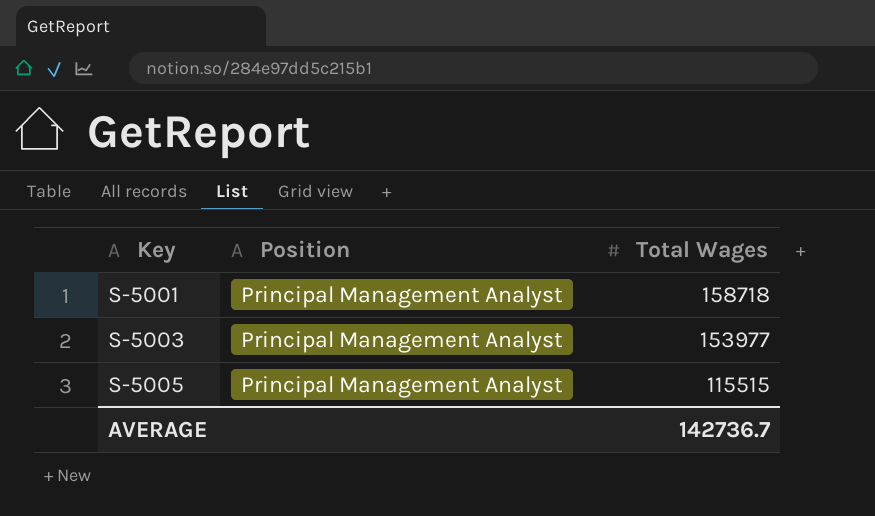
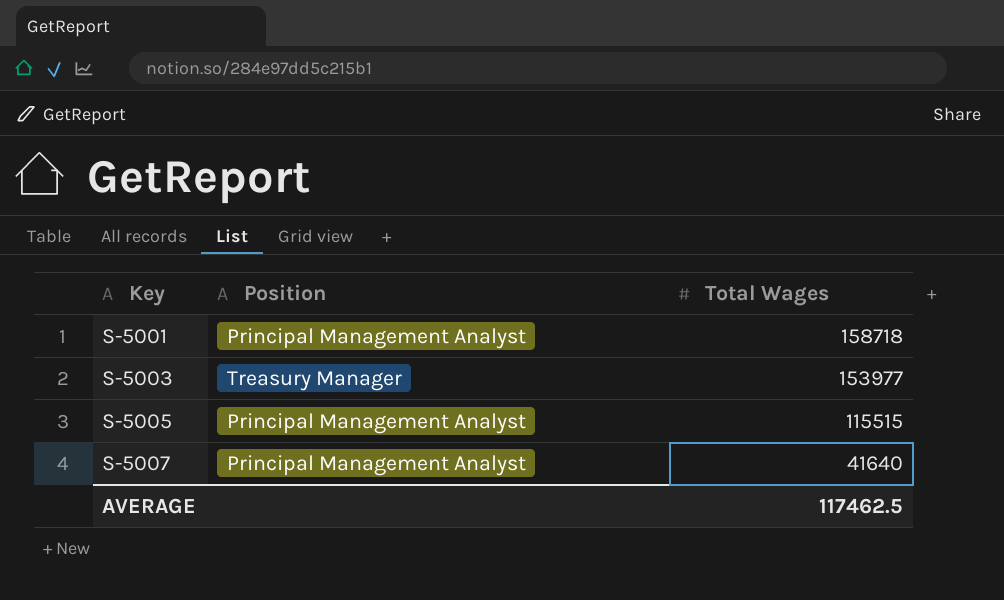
S-5003 | Position: Principal Management Analyst -> Treasury Manager
row S-5007: none -> Principal Management Analyst | 41640
AVERAGE | Total Wages: 142736.7 -> 117462.5

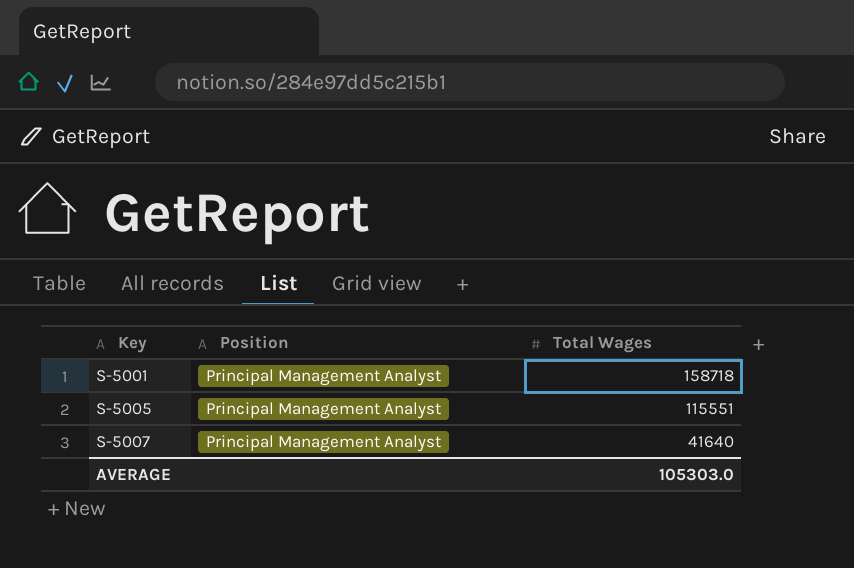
row S-5003: Treasury Manager | 153977 -> none
S-5005 | Total Wages: 115515 -> 115551
AVERAGE | Total Wages: 117462.5 -> 105303.0

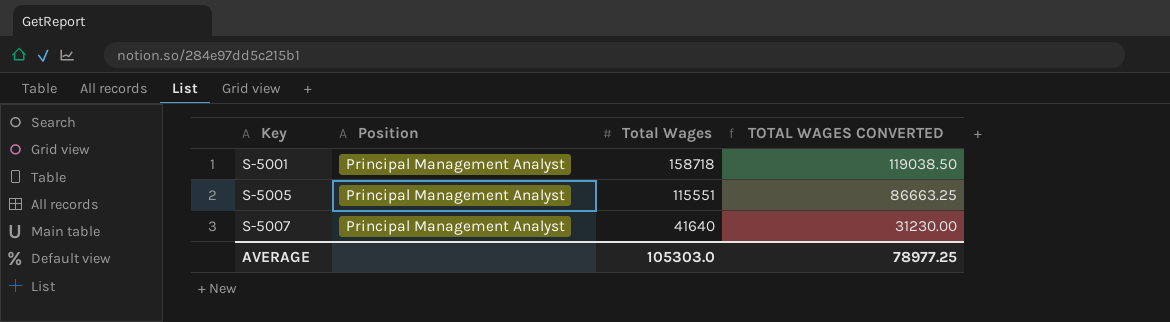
column TOTAL WAGES CONVERTED | formula: none -> [Total Wages] * 0.75

